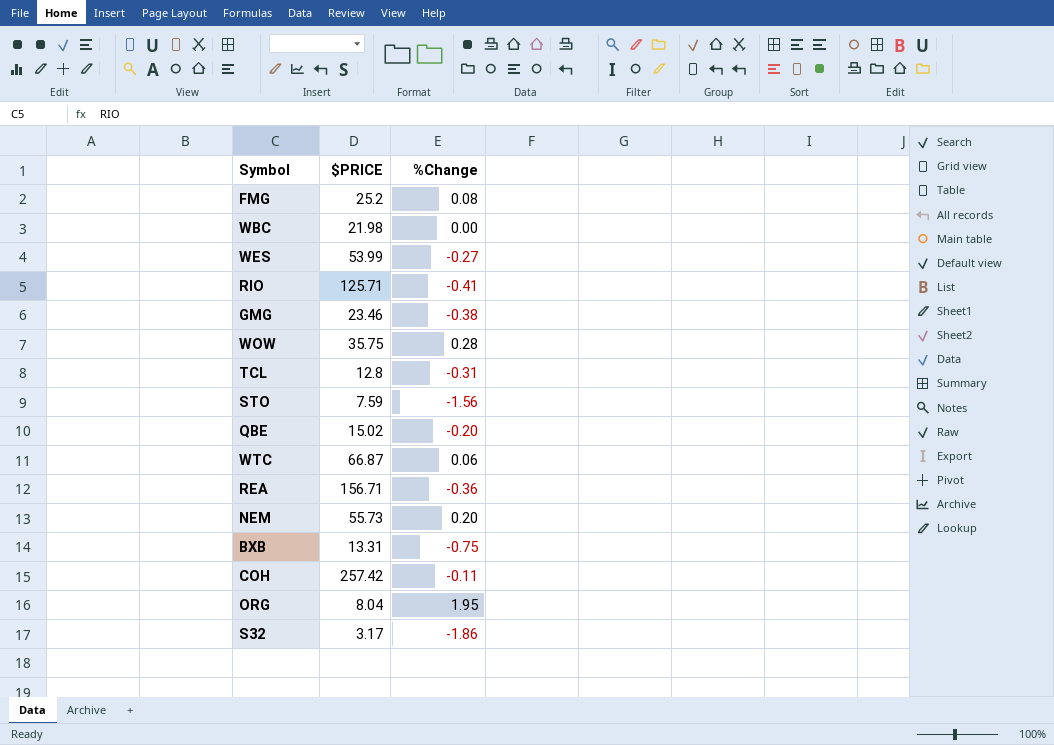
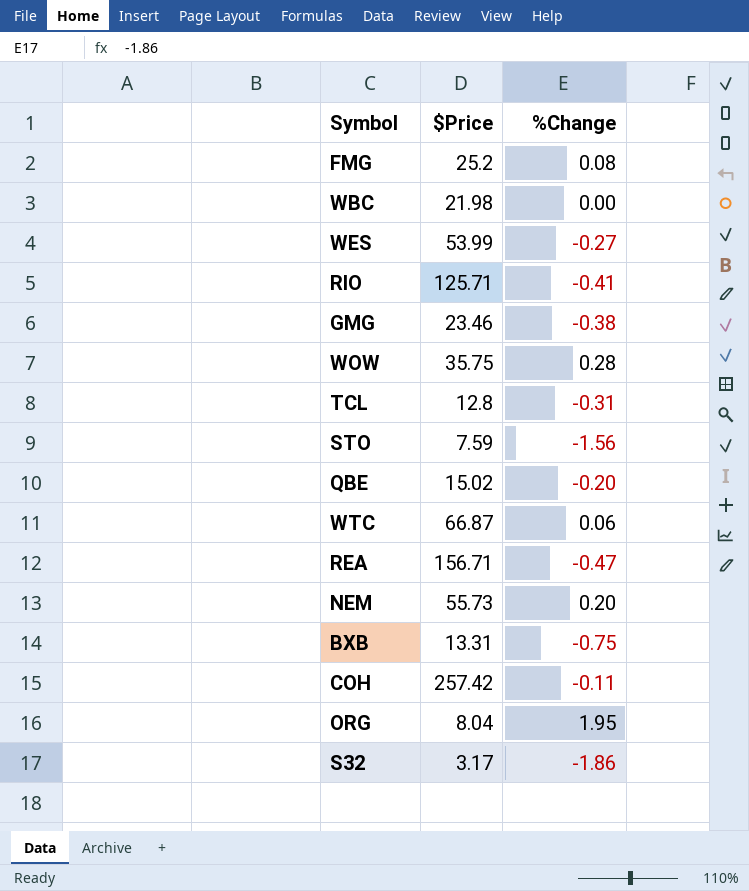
column name: $PRICE -> $Price
REA | %Change: -0.36 -> -0.47

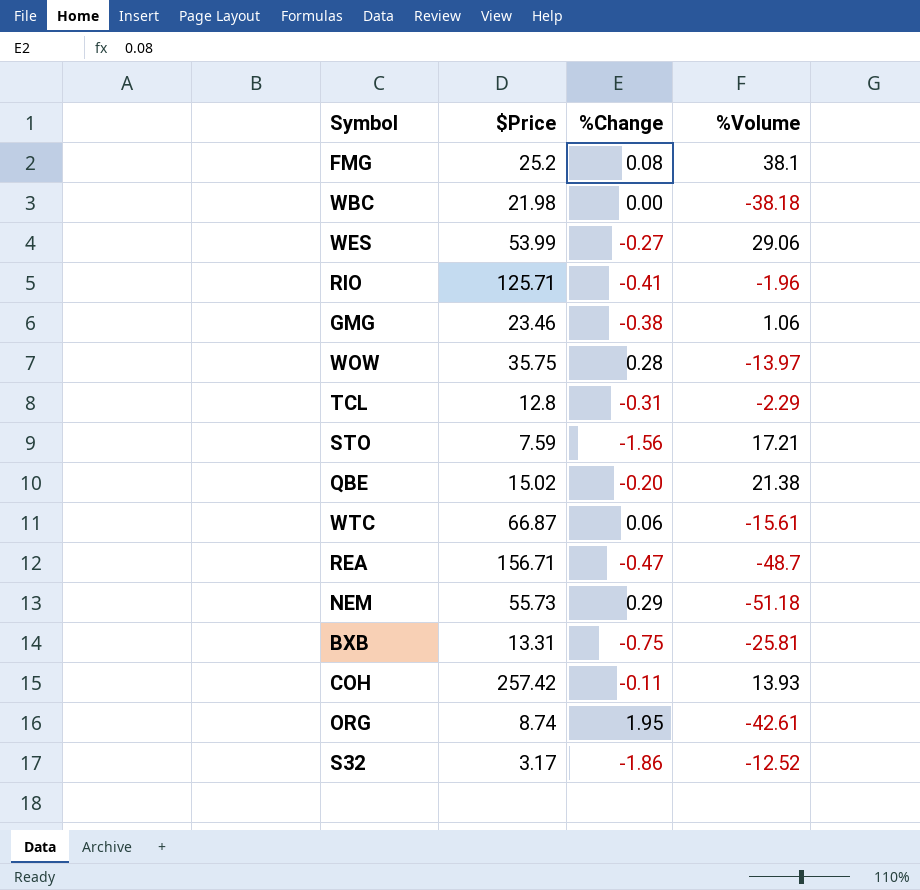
column %Volume | position: none -> 4
NEM | %Change: 0.20 -> 0.29
ORG | $Price: 8.04 -> 8.74

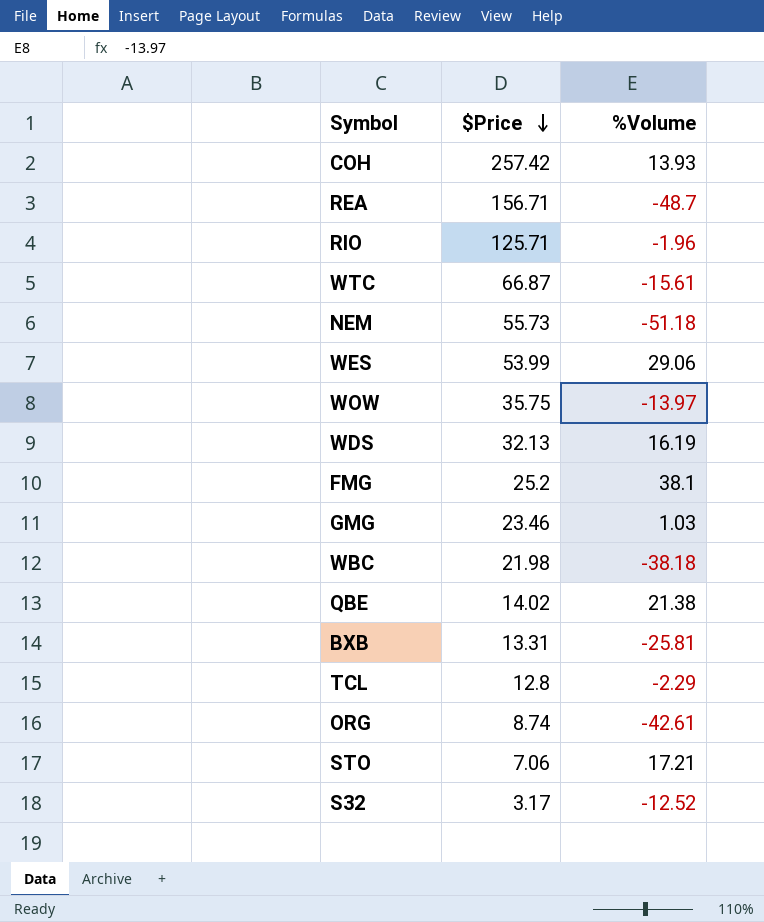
row order: none -> $Price descending
column %Change | position: 3 -> none
row WDS: none -> 32.13 | 16.19
GMG | %Volume: 1.06 -> 1.03
QBE | $Price: 15.02 -> 14.02
STO | $Price: 7.59 -> 7.06

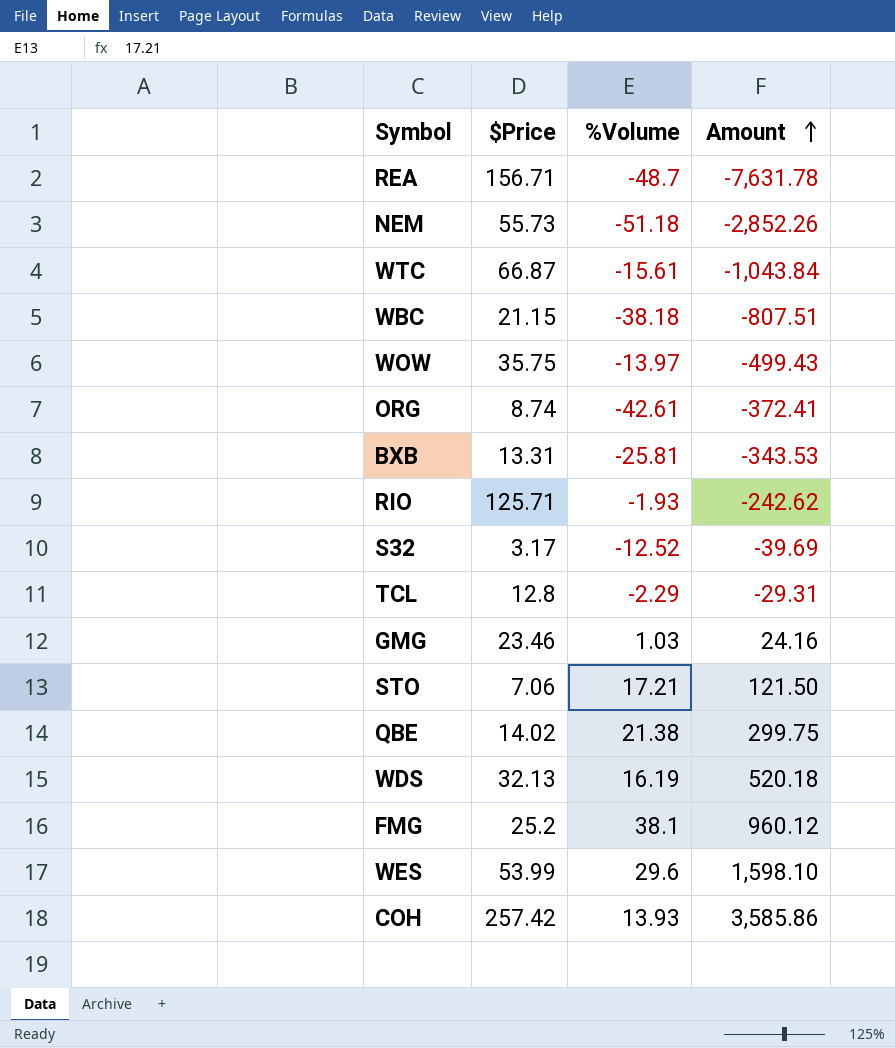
row order: $Price descending -> Amount ascending
column Amount | formula: none -> [$Price] * [%Volume]
WBC | $Price: 21.98 -> 21.15
RIO | %Volume: -1.96 -> -1.93
WES | %Volume: 29.06 -> 29.6

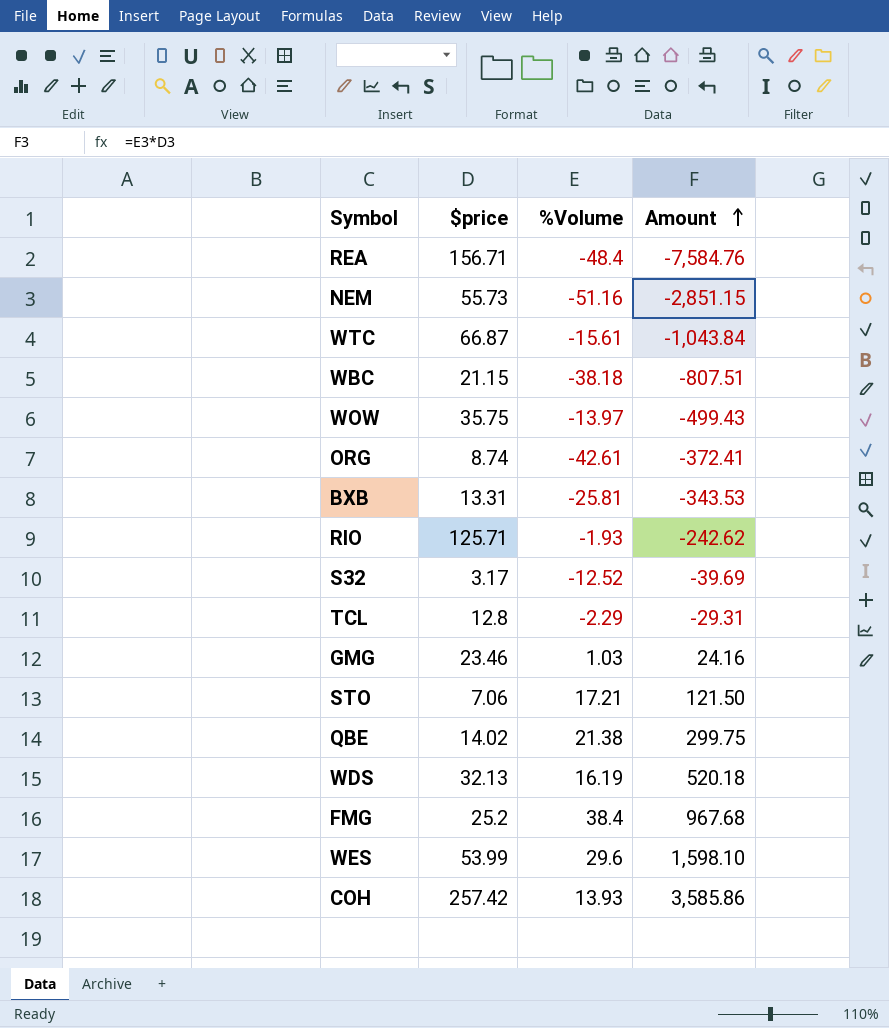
column name: $Price -> $price
REA | %Volume: -48.7 -> -48.4
REA | Amount: -7,631.78 -> -7,584.76
NEM | %Volume: -51.18 -> -51.16
NEM | Amount: -2,852.26 -> -2,851.15
FMG | %Volume: 38.1 -> 38.4
FMG | Amount: 960.12 -> 967.68

